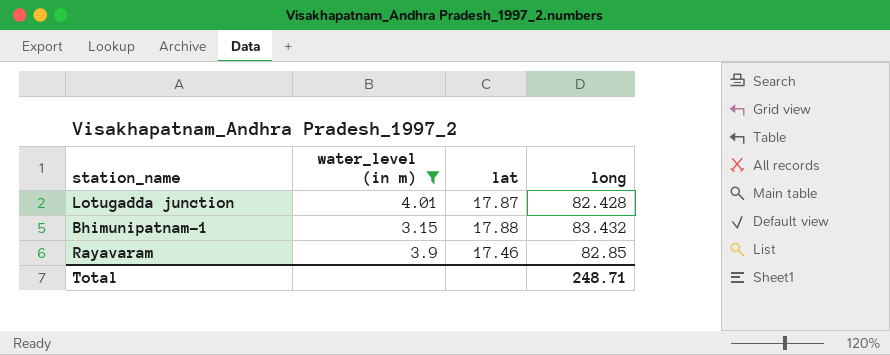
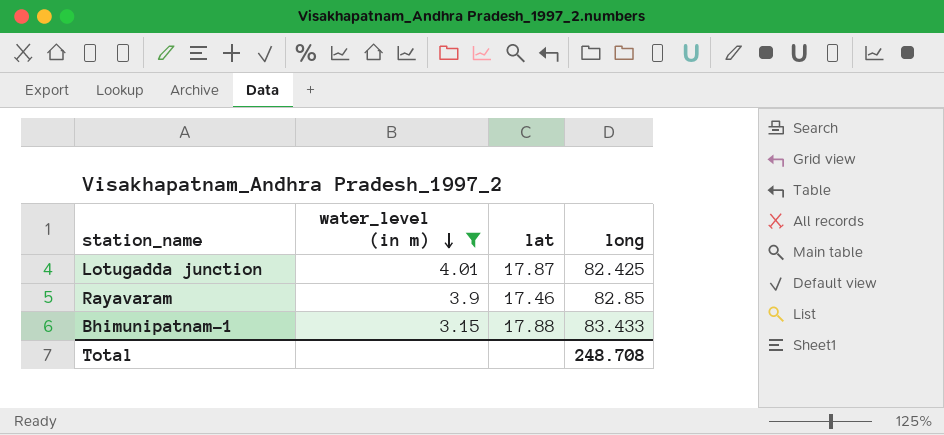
row order: none -> water_level (in m) descending
Lotugadda junction | long: 82.428 -> 82.425
Bhimunipatnam-1 | long: 83.432 -> 83.433
Total | long: 248.71 -> 248.708

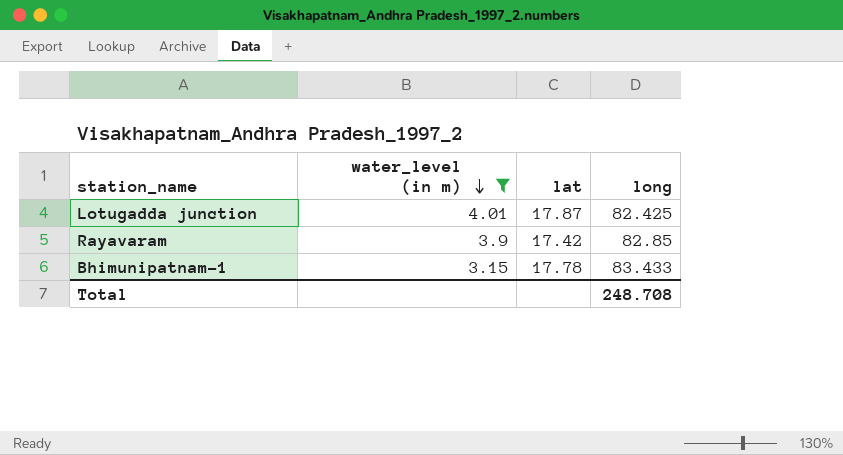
Rayavaram | lat: 17.46 -> 17.42
Bhimunipatnam-1 | lat: 17.88 -> 17.78

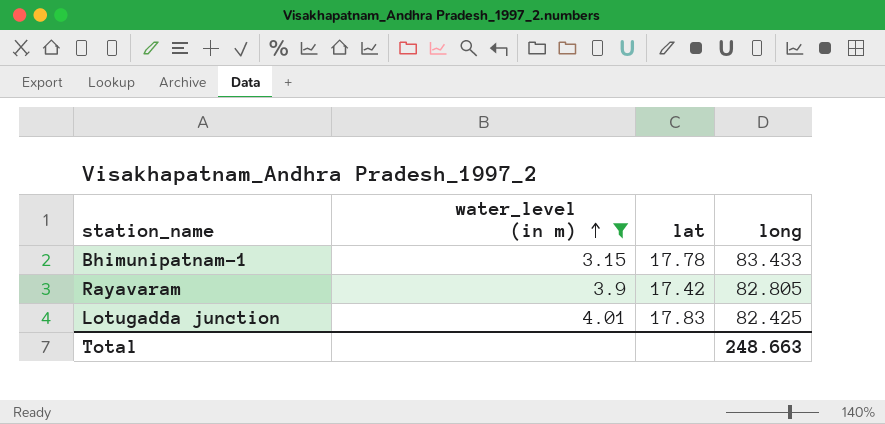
row order: water_level (in m) descending -> water_level (in m) ascending
Rayavaram | long: 82.85 -> 82.805
Lotugadda junction | lat: 17.87 -> 17.83
Total | long: 248.708 -> 248.663

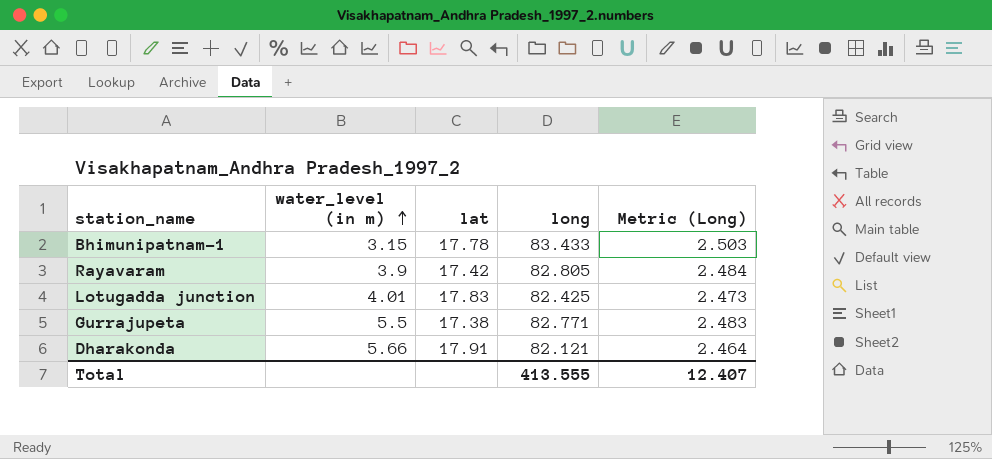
filter: water_level (in m) <= 4.01 -> none
column Metric (Long) | formula: none -> [long] * 0.03
Total | long: 248.663 -> 413.555

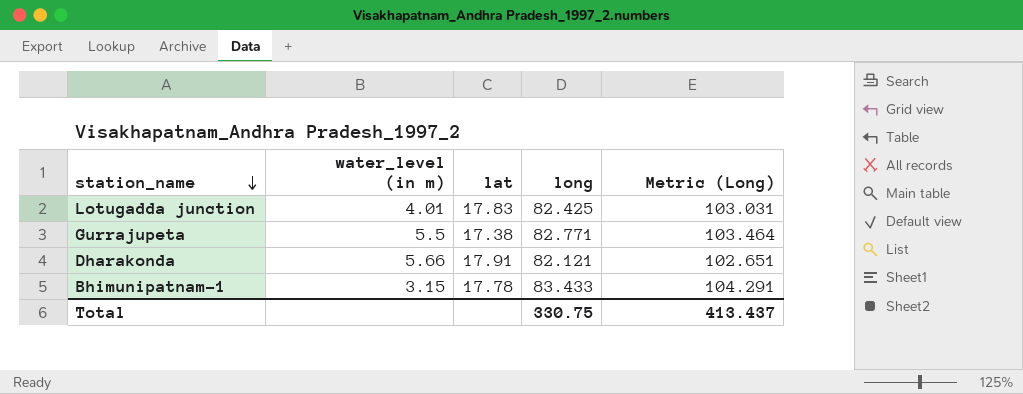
row order: water_level (in m) ascending -> station_name descending
column Metric (Long) | formula: [long] * 0.03 -> [long] * 1.25
row Rayavaram: 3.9 | 17.42 | 82.805 | 2.484 -> none
Total | long: 413.555 -> 330.75
Total | Metric (Long): 12.407 -> 413.437

